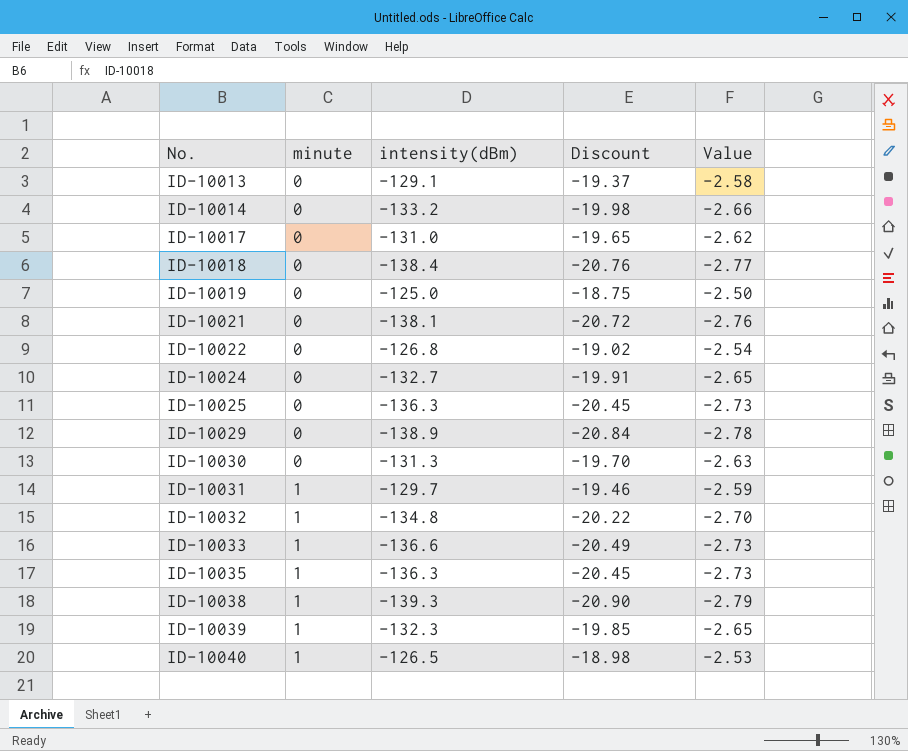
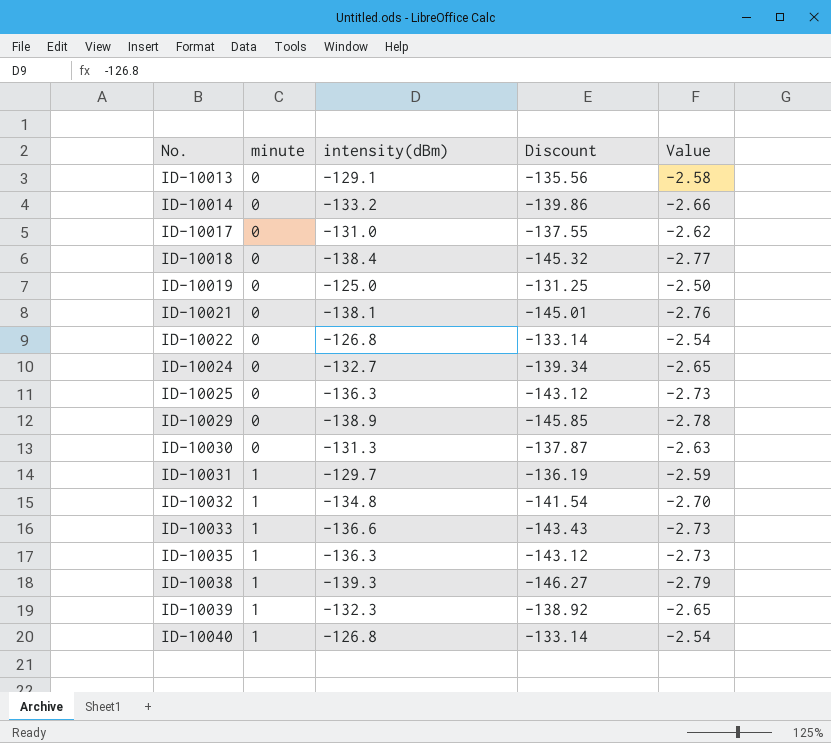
column Discount | formula: [intensity(dBm)] * 0.15 -> [intensity(dBm)] * 1.05
ID-10040 | intensity(dBm): -126.5 -> -126.8
ID-10040 | Value: -2.53 -> -2.54

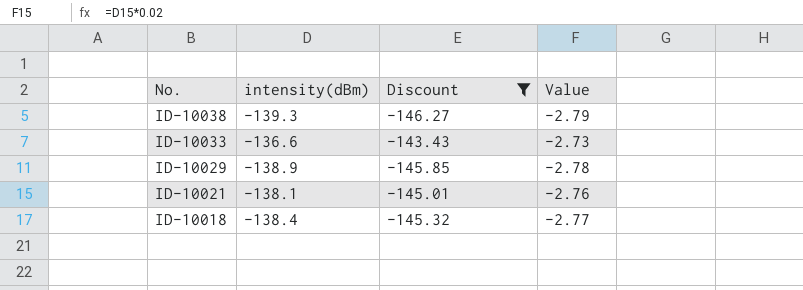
filter: none -> Discount <= -143.43
row order: No. ascending -> No. descending
column minute | position: 2 -> none

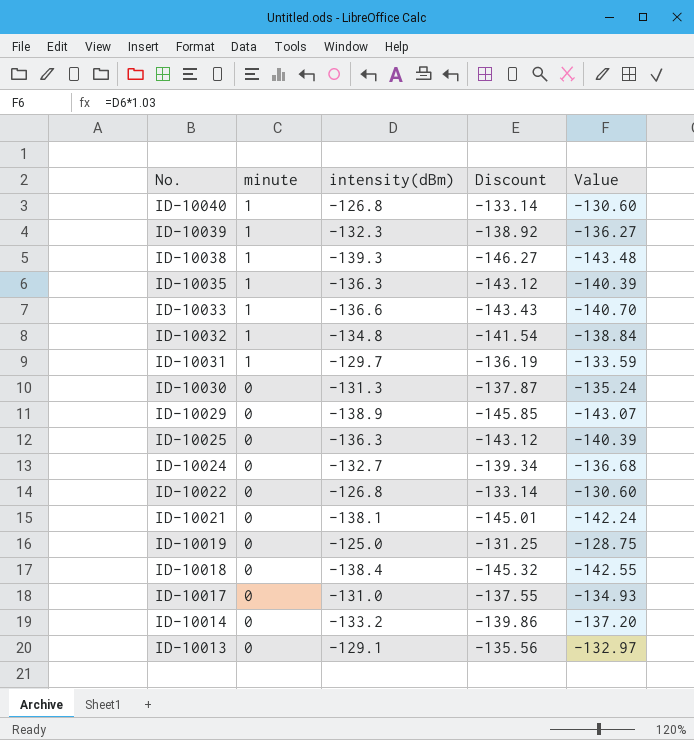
filter: Discount <= -143.43 -> none
column minute | position: none -> 2
column Value | formula: [intensity(dBm)] * 0.02 -> [intensity(dBm)] * 1.03

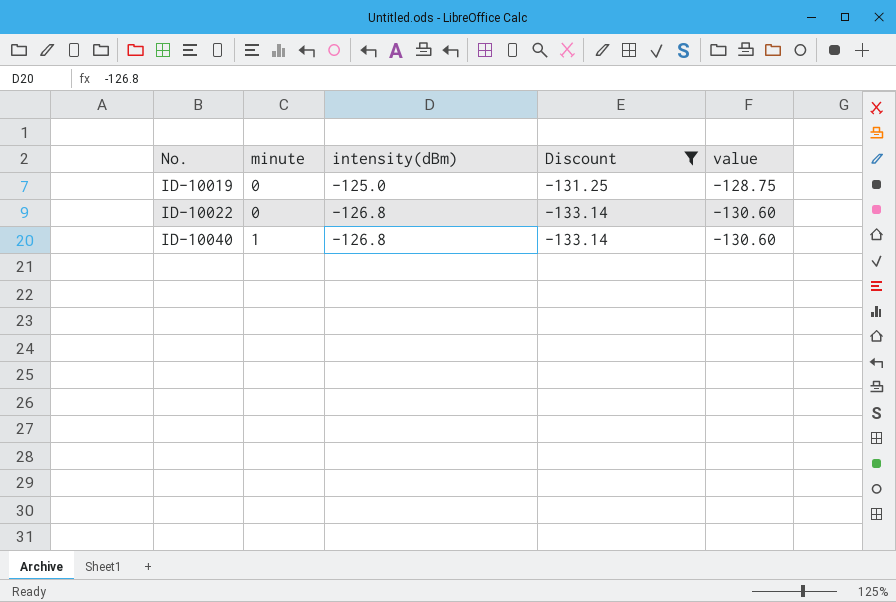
filter: none -> Discount >= -133.14
row order: No. descending -> No. ascending
column name: Value -> value

